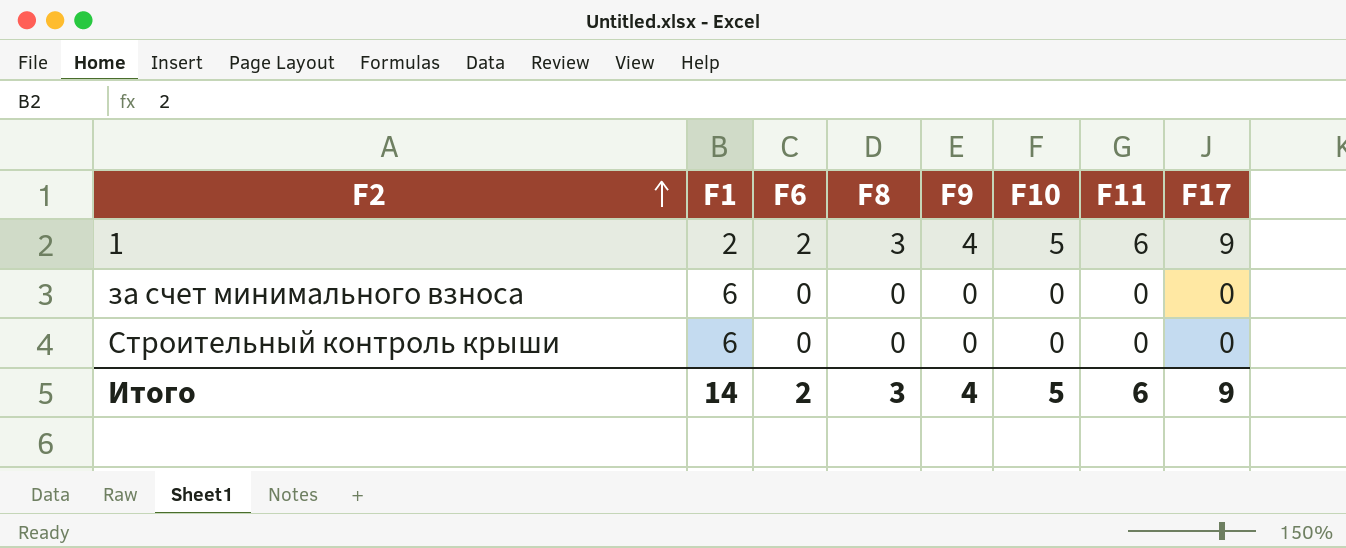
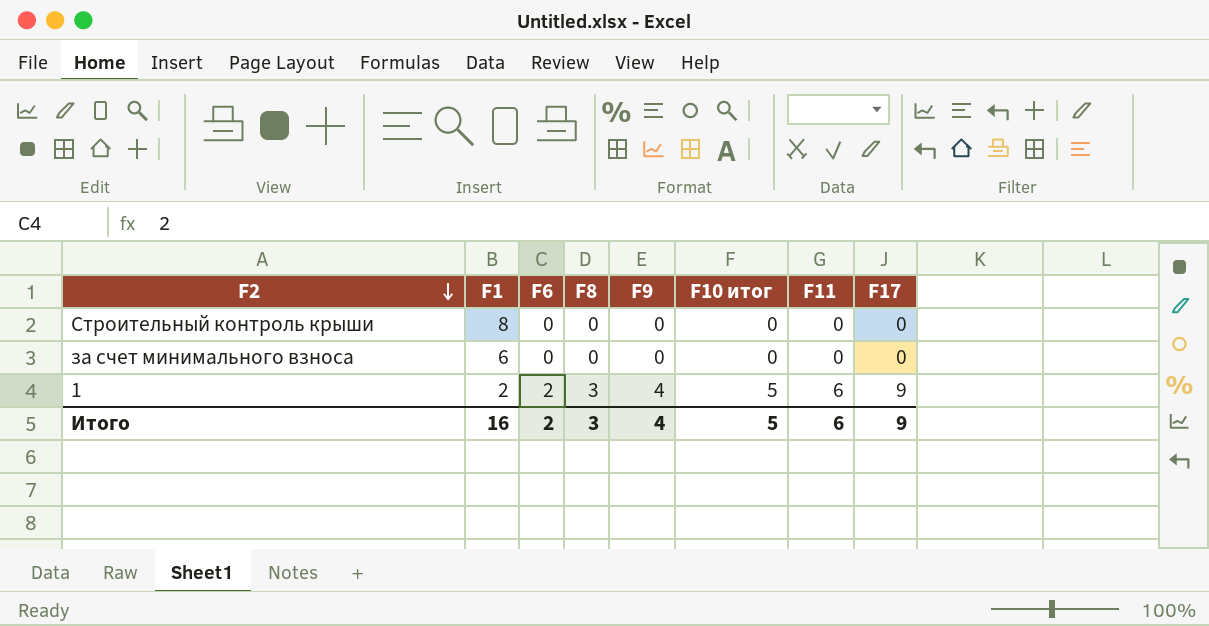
row order: F2 ascending -> F2 descending
column name: F10 -> F10 итог
Строительный контроль крыши | F1: 6 -> 8
Итого | F1: 14 -> 16

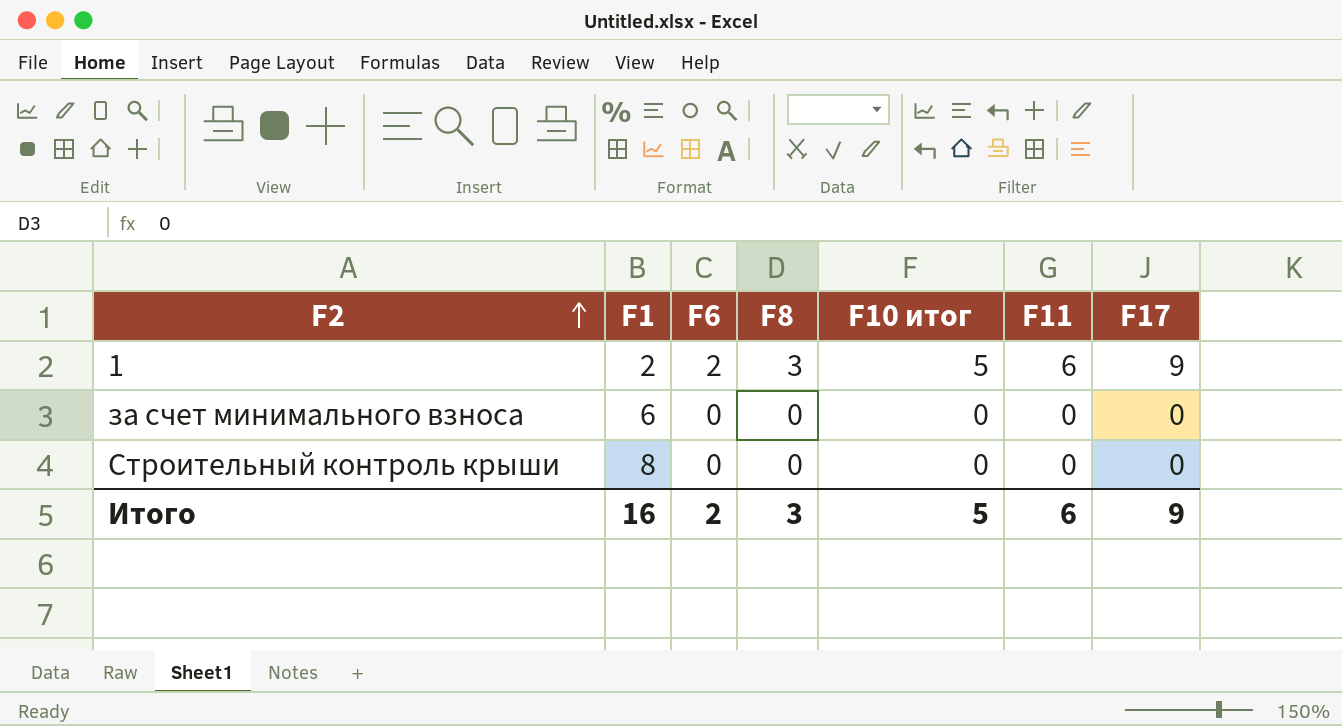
row order: F2 descending -> F2 ascending
column F9 | position: 5 -> none

